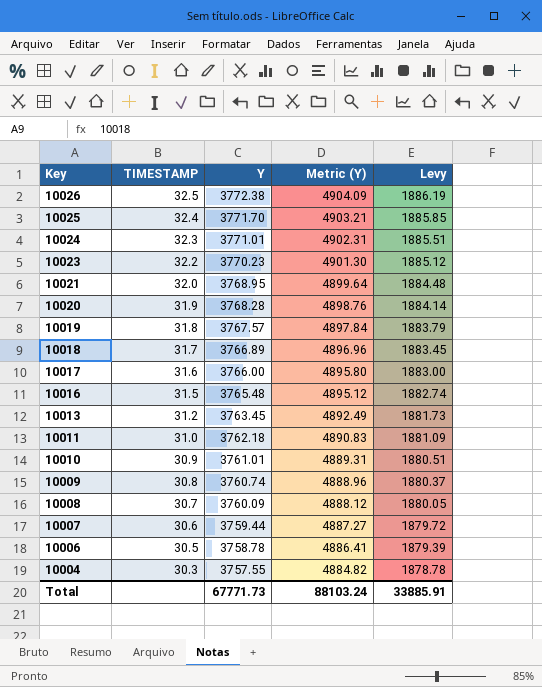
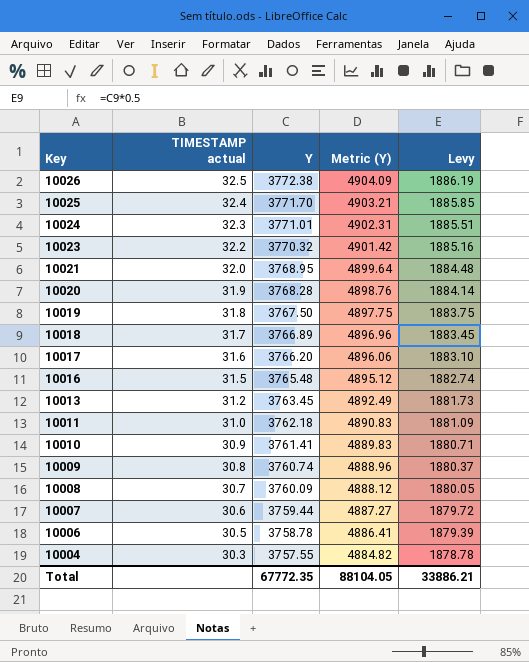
column name: TIMESTAMP -> TIMESTAMP actual
10023 | Y: 3770.23 -> 3770.32
10023 | Metric (Y): 4901.30 -> 4901.42
10023 | Levy: 1885.12 -> 1885.16
10019 | Y: 3767.57 -> 3767.50
10019 | Metric (Y): 4897.84 -> 4897.75
10019 | Levy: 1883.79 -> 1883.75
10017 | Y: 3766.00 -> 3766.20
10017 | Metric (Y): 4895.80 -> 4896.06
10017 | Levy: 1883.00 -> 1883.10
10010 | Y: 3761.01 -> 3761.41
10010 | Metric (Y): 4889.31 -> 4889.83
10010 | Levy: 1880.51 -> 1880.71
Total | Y: 67771.73 -> 67772.35
Total | Metric (Y): 88103.24 -> 88104.05
Total | Levy: 33885.91 -> 33886.21

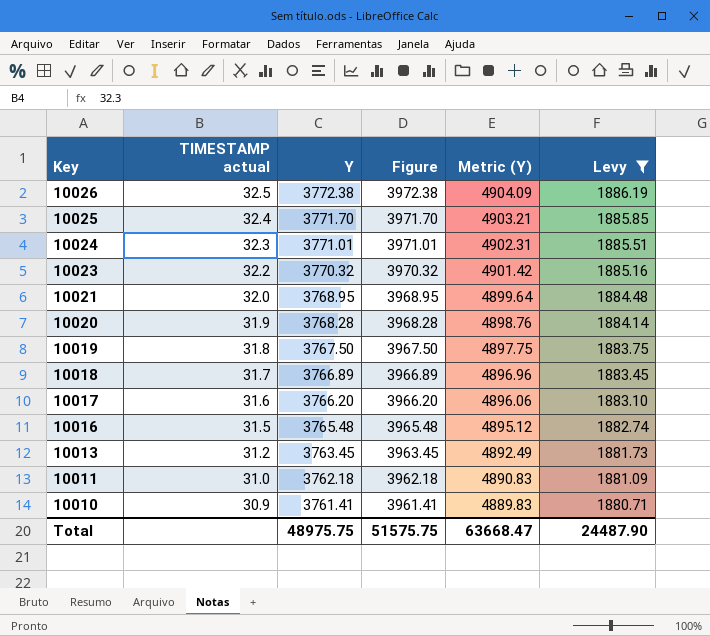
filter: none -> Levy >= 1880.71
column Figure | formula: none -> [Y] + 200
Total | Y: 67772.35 -> 48975.75
Total | Metric (Y): 88104.05 -> 63668.47
Total | Levy: 33886.21 -> 24487.90

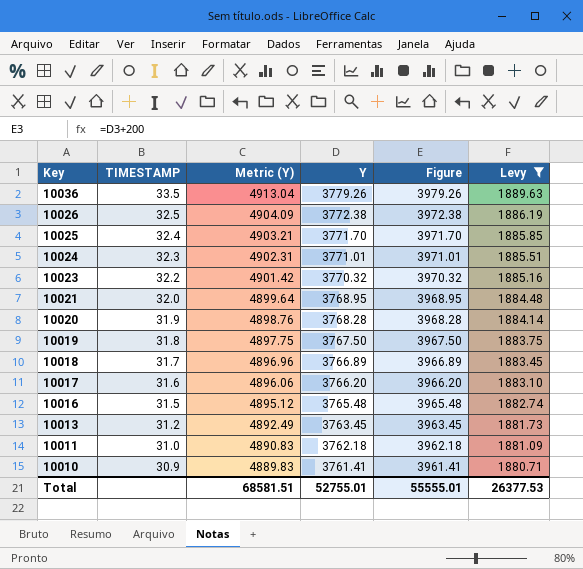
column name: TIMESTAMP actual -> TIMESTAMP
column Metric (Y) | position: 5 -> 3
row 10036: none -> 33.5 | 4913.04 | 3779.26 | 3979.26 | 1889.63
Total | Metric (Y): 63668.47 -> 68581.51
Total | Y: 48975.75 -> 52755.01
Total | Figure: 51575.75 -> 55555.01
Total | Levy: 24487.90 -> 26377.53

